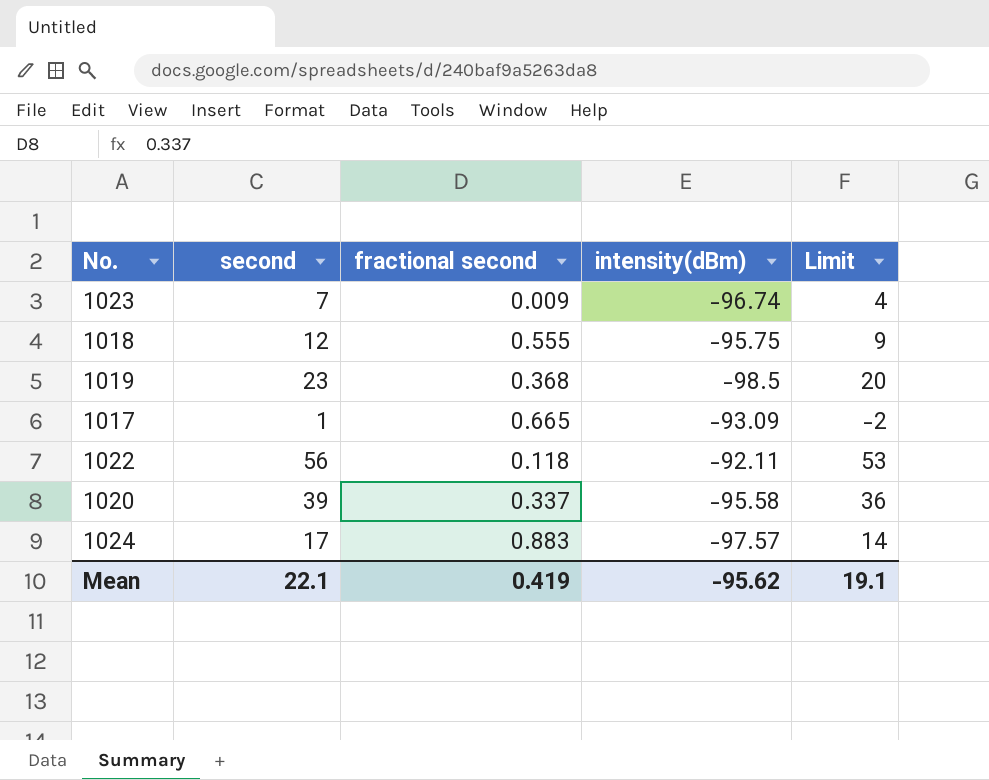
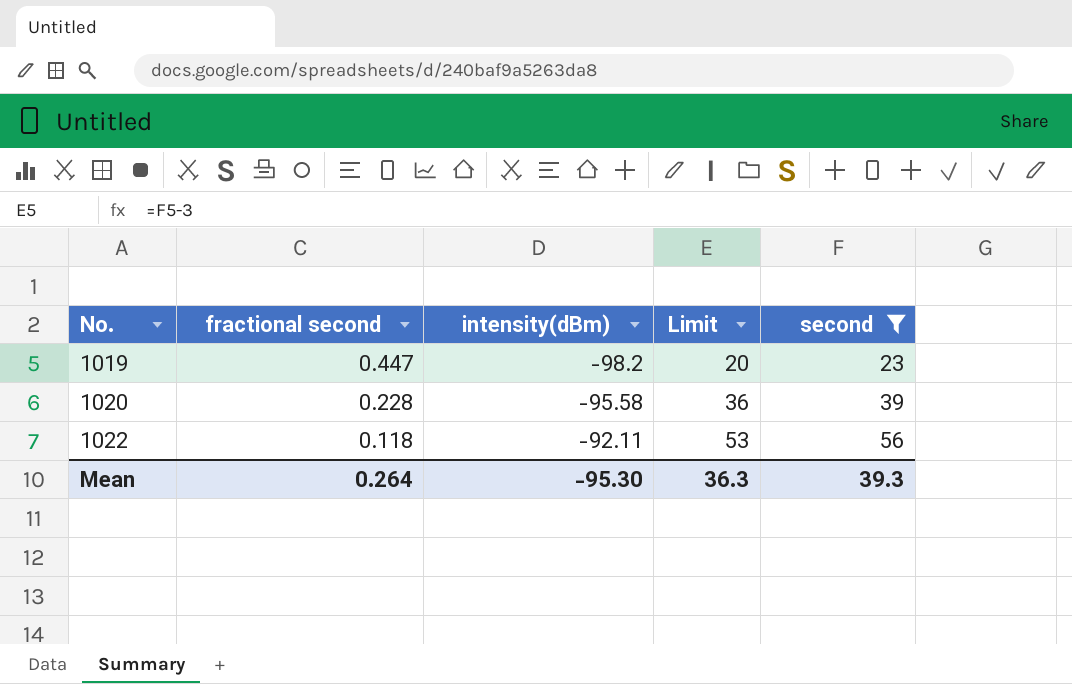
filter: none -> second >= 23
row order: none -> No. ascending
column second | position: 2 -> 5
1019 | fractional second: 0.368 -> 0.447
1019 | intensity(dBm): -98.5 -> -98.2
1020 | fractional second: 0.337 -> 0.228
Mean | fractional second: 0.419 -> 0.264
Mean | intensity(dBm): -95.62 -> -95.30
Mean | Limit: 19.1 -> 36.3
Mean | second: 22.1 -> 39.3

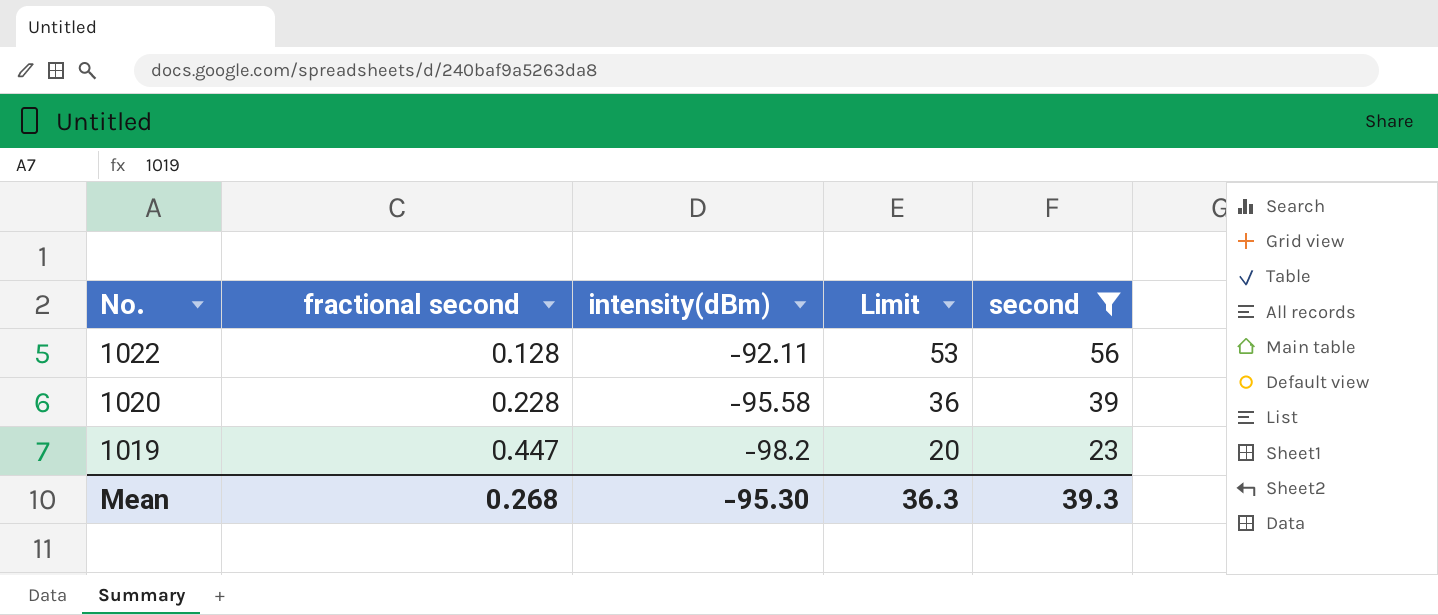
row order: No. ascending -> No. descending
1022 | fractional second: 0.118 -> 0.128
Mean | fractional second: 0.264 -> 0.268

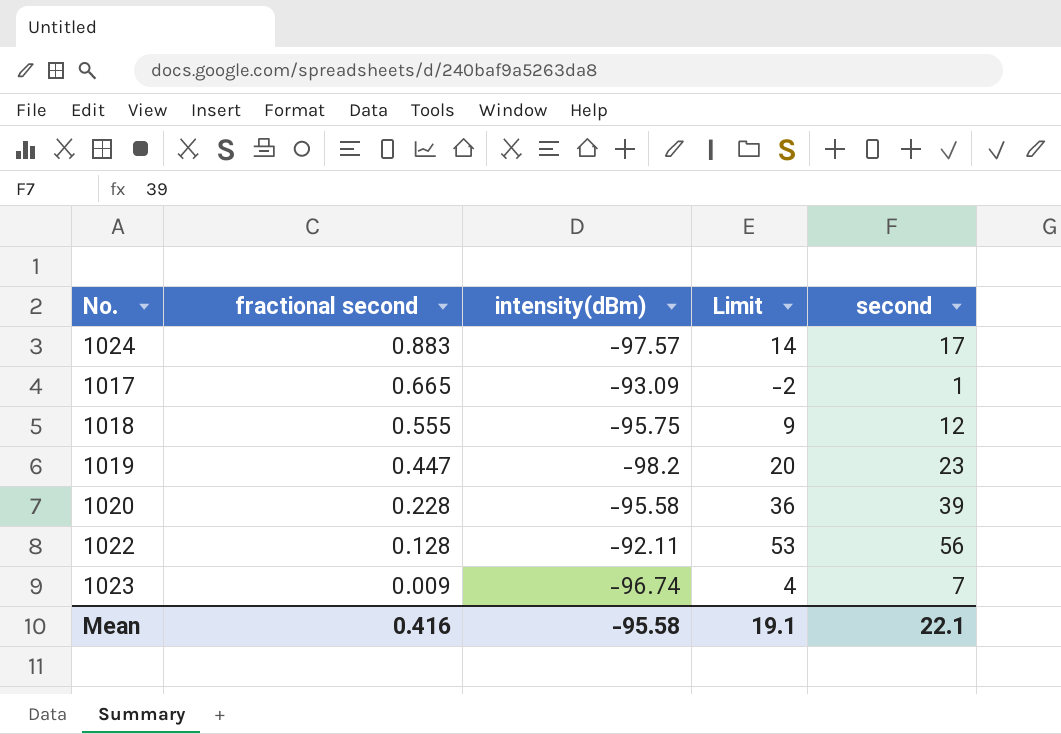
filter: second >= 23 -> none
row order: No. descending -> fractional second descending
Mean | fractional second: 0.268 -> 0.416
Mean | intensity(dBm): -95.30 -> -95.58
Mean | Limit: 36.3 -> 19.1
Mean | second: 39.3 -> 22.1

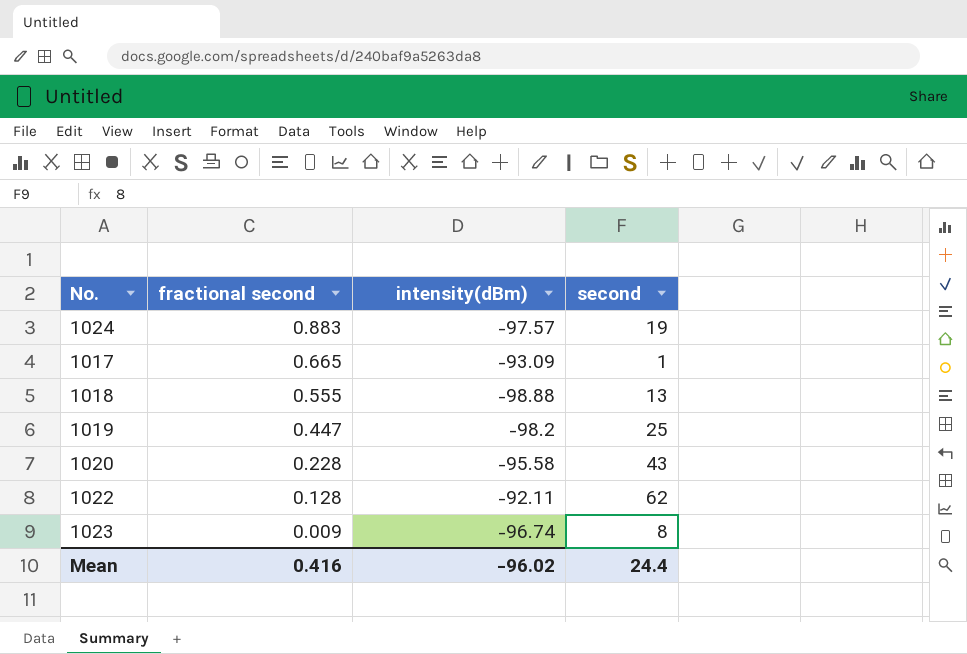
column Limit | formula: [second] - 3 -> none
1024 | second: 17 -> 19
1018 | intensity(dBm): -95.75 -> -98.88
1018 | second: 12 -> 13
1019 | second: 23 -> 25
1020 | second: 39 -> 43
1022 | second: 56 -> 62
1023 | second: 7 -> 8
Mean | intensity(dBm): -95.58 -> -96.02
Mean | second: 22.1 -> 24.4

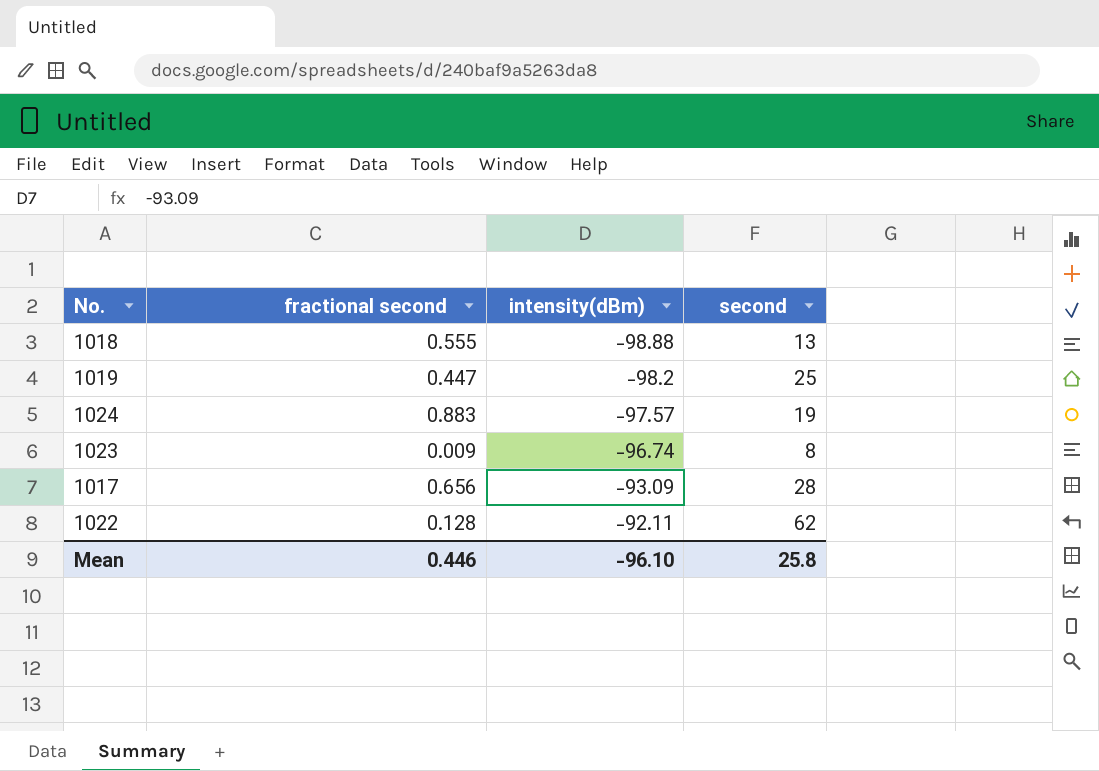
row order: fractional second descending -> intensity(dBm) ascending
row 1020: 0.228 | -95.58 | 43 -> none
1017 | fractional second: 0.665 -> 0.656
1017 | second: 1 -> 28
Mean | fractional second: 0.416 -> 0.446
Mean | intensity(dBm): -96.02 -> -96.10
Mean | second: 24.4 -> 25.8

